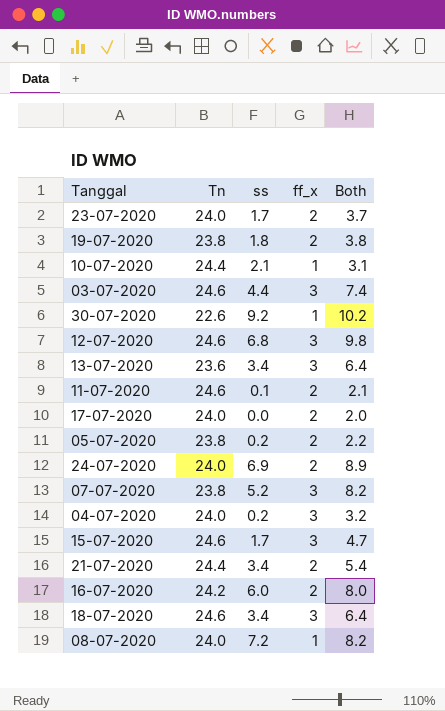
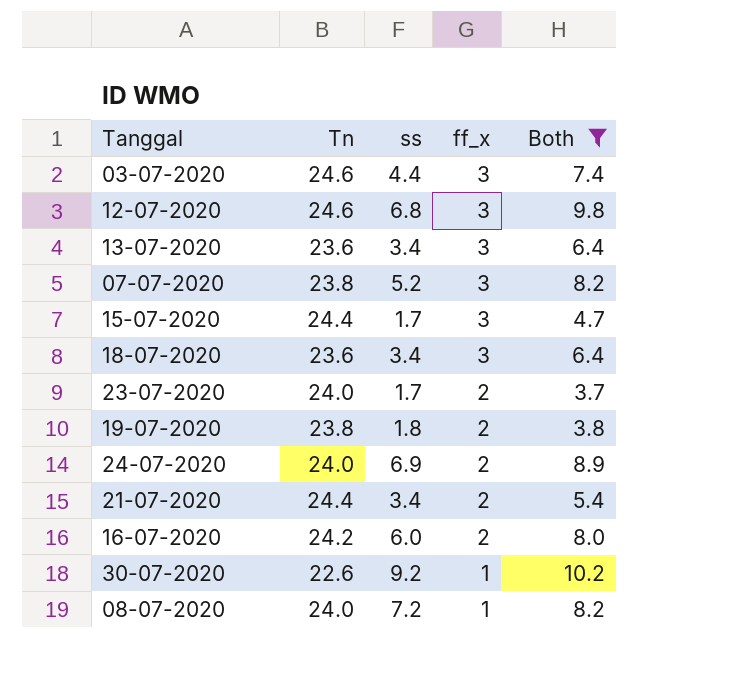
filter: none -> Both >= 3.7
row order: none -> ff_x descending
15-07-2020 | Tn: 24.6 -> 24.4
18-07-2020 | Tn: 24.6 -> 23.6

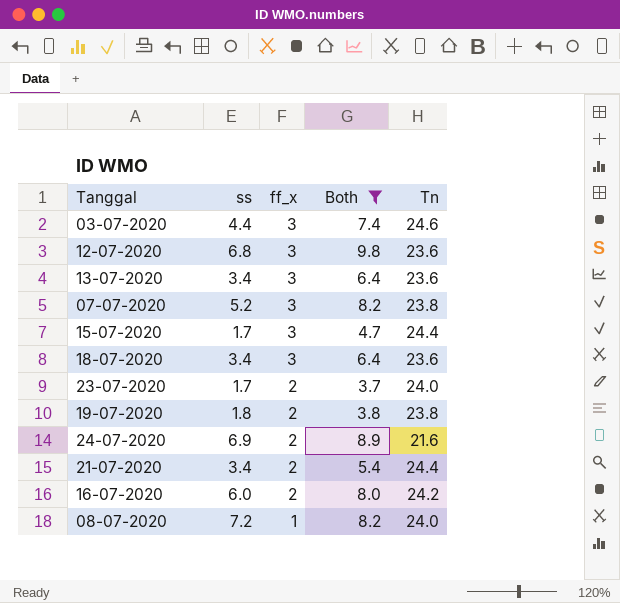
column Tn | position: 2 -> 5
row 30-07-2020: 22.6 | 9.2 | 1 | 10.2 -> none
12-07-2020 | Tn: 24.6 -> 23.6
24-07-2020 | Tn: 24.0 -> 21.6

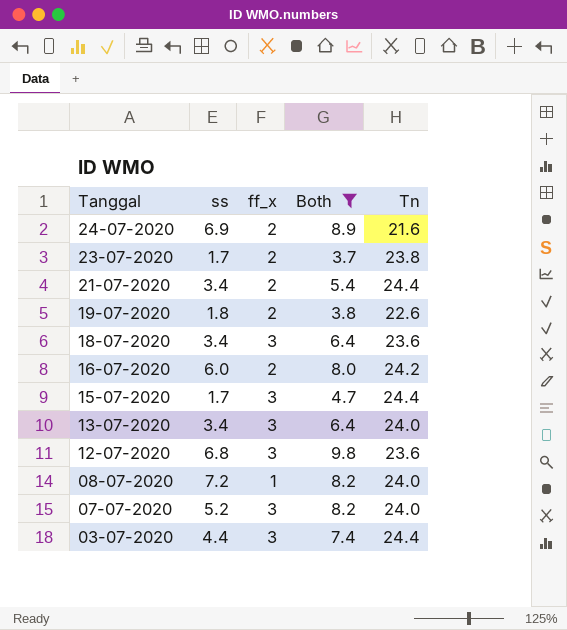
row order: ff_x descending -> Tanggal descending
23-07-2020 | Tn: 24.0 -> 23.8
19-07-2020 | Tn: 23.8 -> 22.6
13-07-2020 | Tn: 23.6 -> 24.0
07-07-2020 | Tn: 23.8 -> 24.0
03-07-2020 | Tn: 24.6 -> 24.4

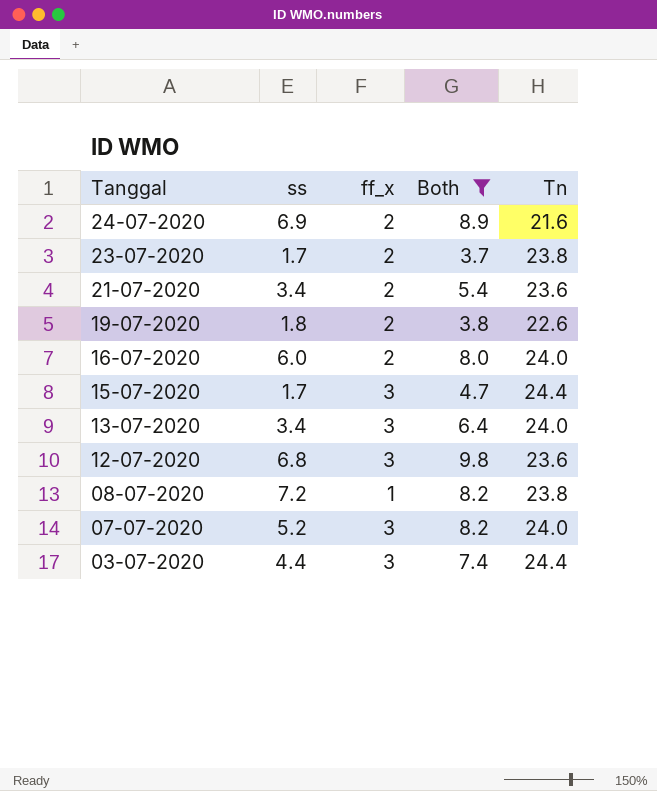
row 18-07-2020: 3.4 | 3 | 6.4 | 23.6 -> none
21-07-2020 | Tn: 24.4 -> 23.6
16-07-2020 | Tn: 24.2 -> 24.0
08-07-2020 | Tn: 24.0 -> 23.8

